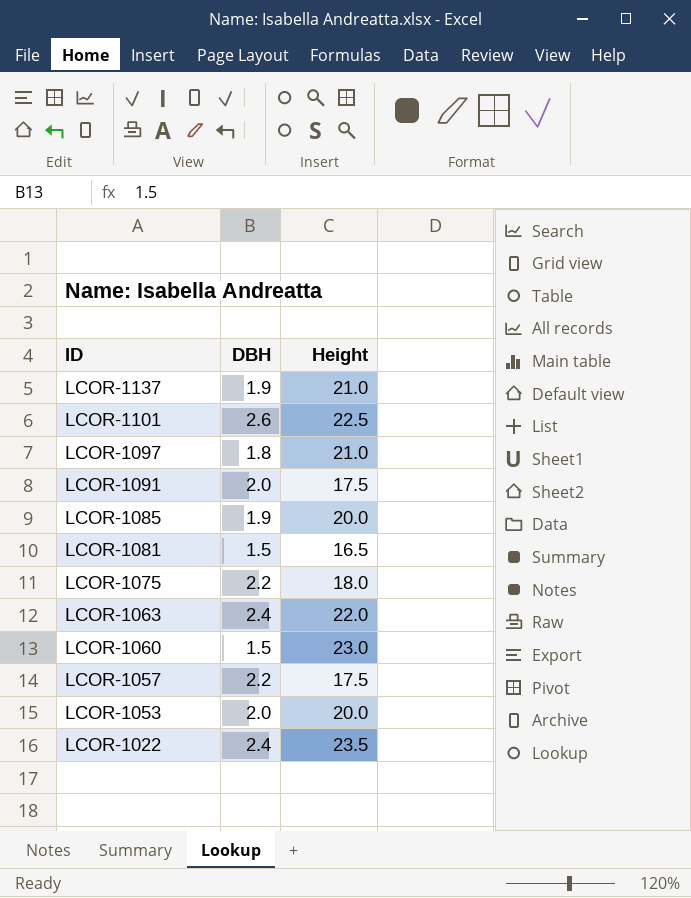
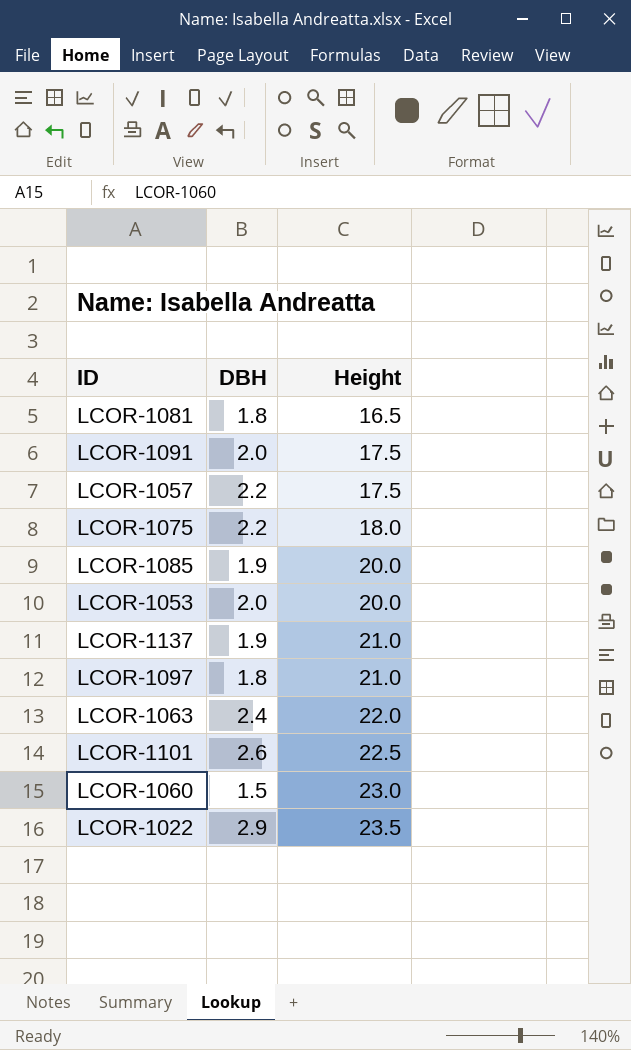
row order: ID descending -> Height ascending
LCOR-1081 | DBH: 1.5 -> 1.8
LCOR-1022 | DBH: 2.4 -> 2.9

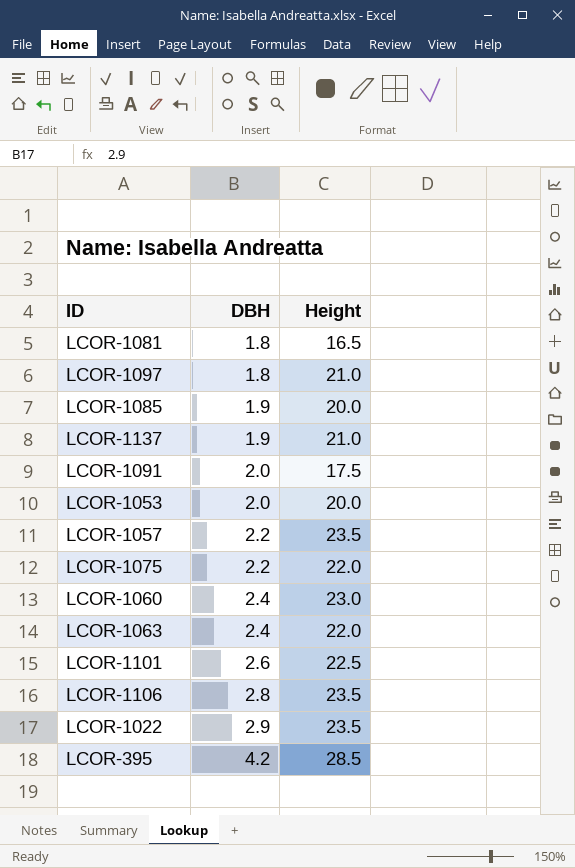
row order: Height ascending -> DBH ascending
LCOR-1057 | Height: 17.5 -> 23.5
LCOR-1075 | Height: 18.0 -> 22.0
LCOR-1060 | DBH: 1.5 -> 2.4
row LCOR-1106: none -> 2.8 | 23.5
row LCOR-395: none -> 4.2 | 28.5

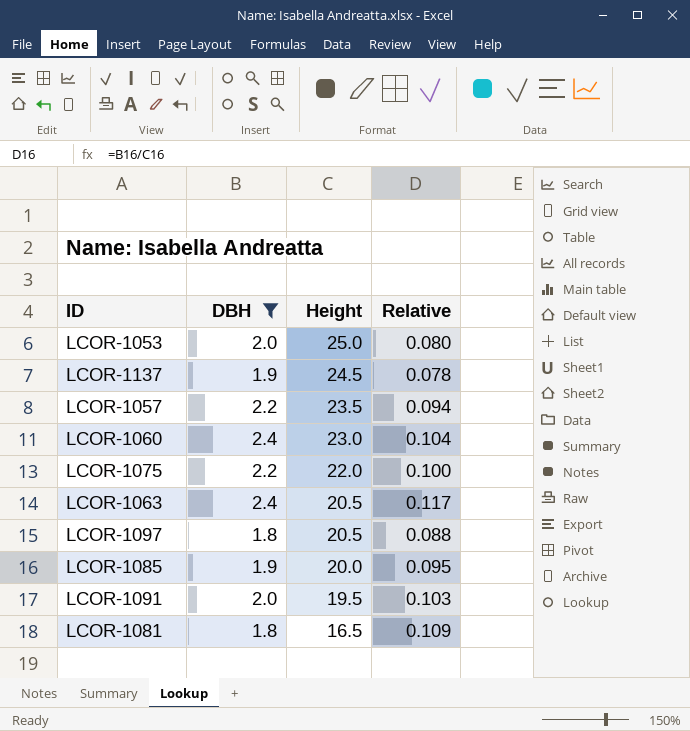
filter: none -> DBH <= 2.4
row order: DBH ascending -> Height descending
column Relative | formula: none -> [DBH] / [Height]
LCOR-1053 | Height: 20.0 -> 25.0
LCOR-1137 | Height: 21.0 -> 24.5
LCOR-1063 | Height: 22.0 -> 20.5
LCOR-1097 | Height: 21.0 -> 20.5
LCOR-1091 | Height: 17.5 -> 19.5

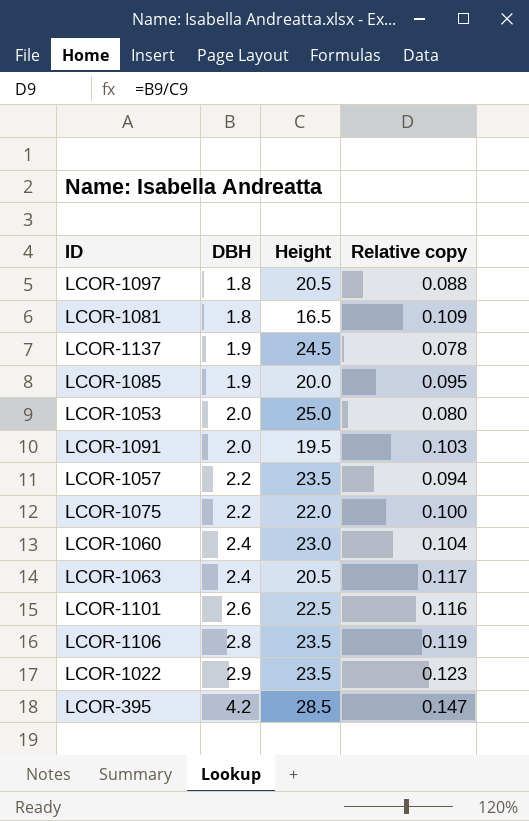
filter: DBH <= 2.4 -> none
row order: Height descending -> DBH ascending
column name: Relative -> Relative copy

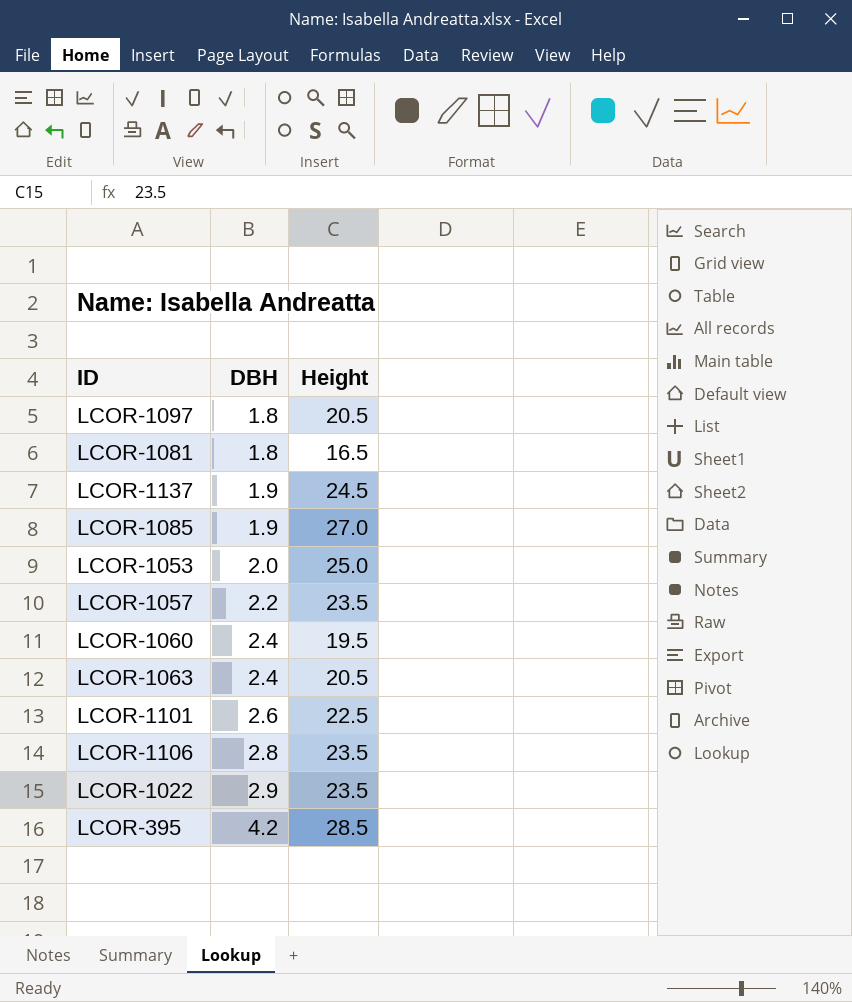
column Relative copy | formula: [DBH] / [Height] -> none
row LCOR-1091: 2.0 | 19.5 | 0.103 -> none
row LCOR-1075: 2.2 | 22.0 | 0.100 -> none
LCOR-1085 | Height: 20.0 -> 27.0
LCOR-1060 | Height: 23.0 -> 19.5

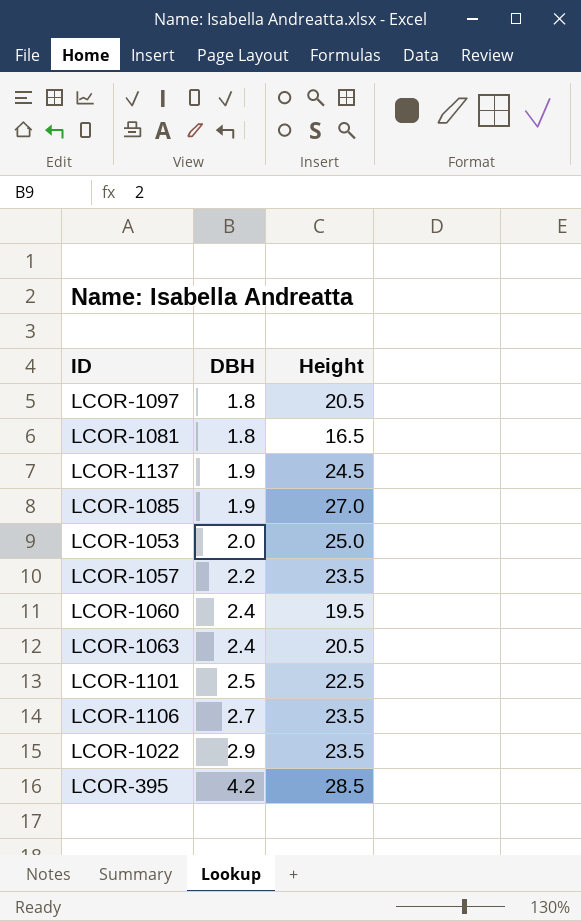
LCOR-1101 | DBH: 2.6 -> 2.5
LCOR-1106 | DBH: 2.8 -> 2.7

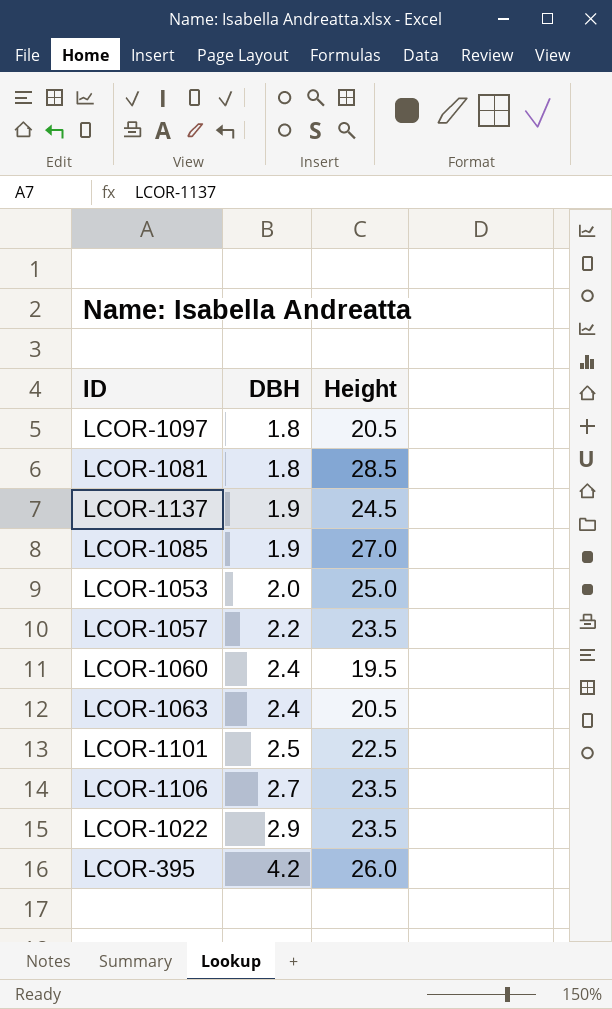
LCOR-1081 | Height: 16.5 -> 28.5
LCOR-395 | Height: 28.5 -> 26.0

